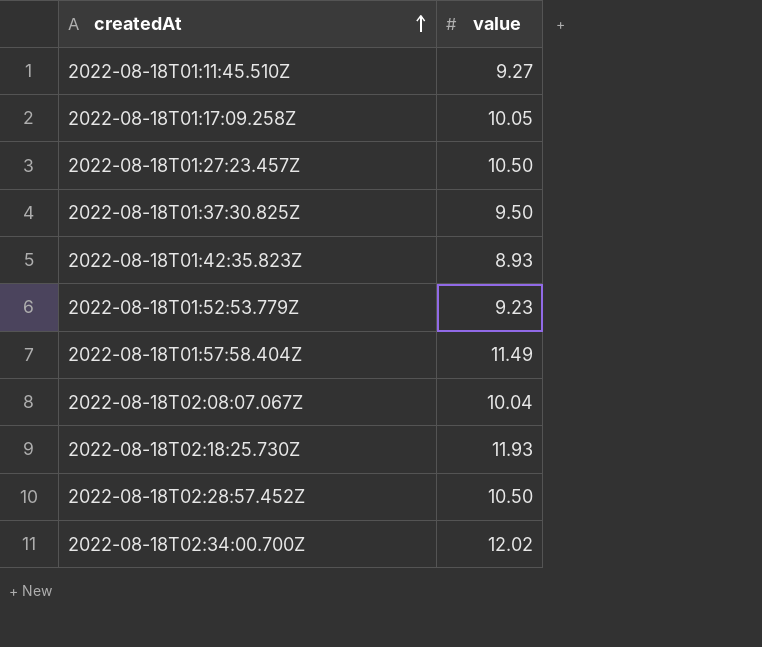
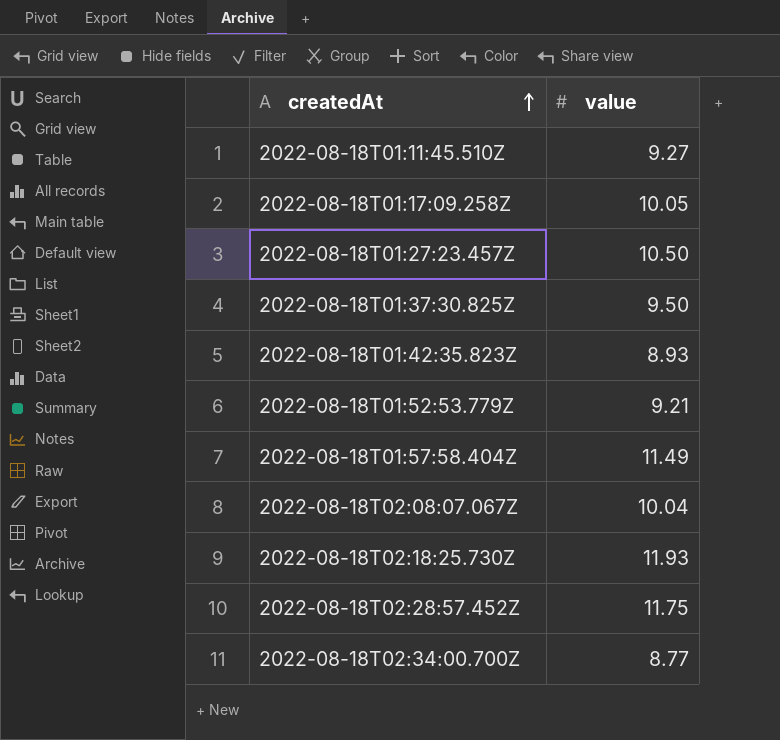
2022-08-18T01:52:53.779Z | value: 9.23 -> 9.21
2022-08-18T02:28:57.452Z | value: 10.50 -> 11.75
2022-08-18T02:34:00.700Z | value: 12.02 -> 8.77

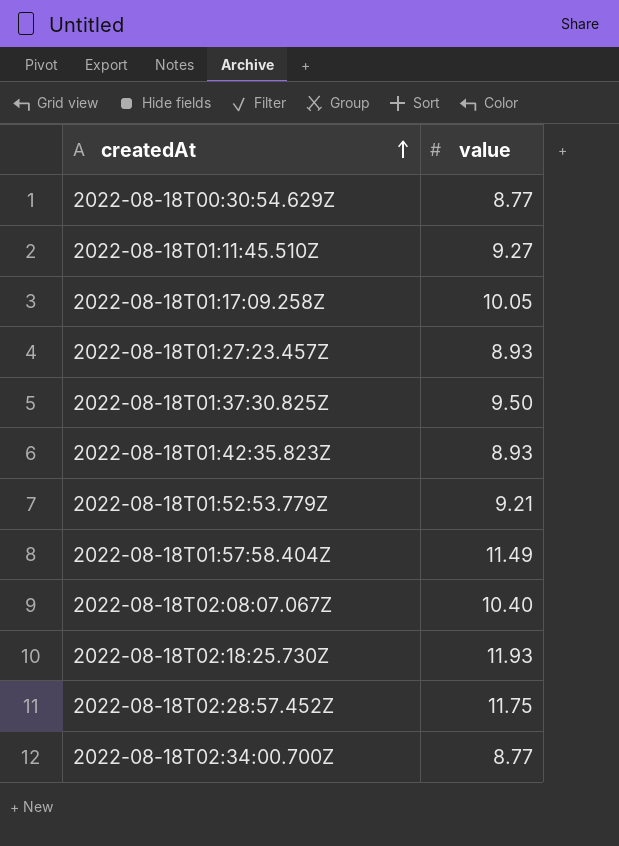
row 2022-08-18T00:30:54.629Z: none -> 8.77
2022-08-18T01:27:23.457Z | value: 10.50 -> 8.93
2022-08-18T02:08:07.067Z | value: 10.04 -> 10.40

